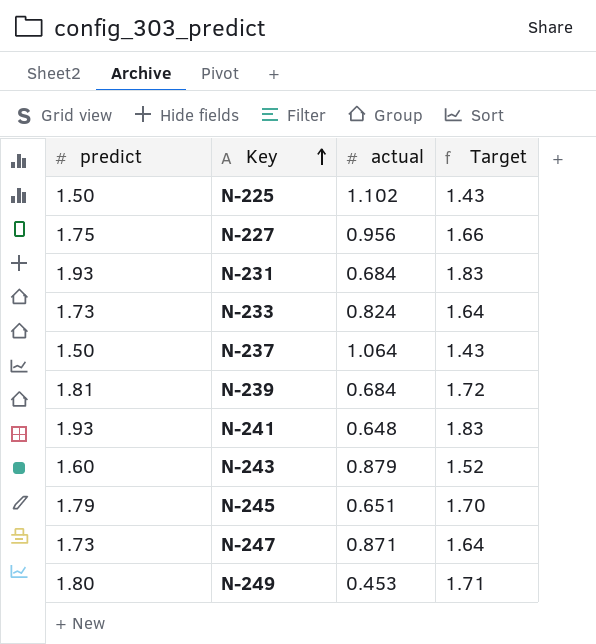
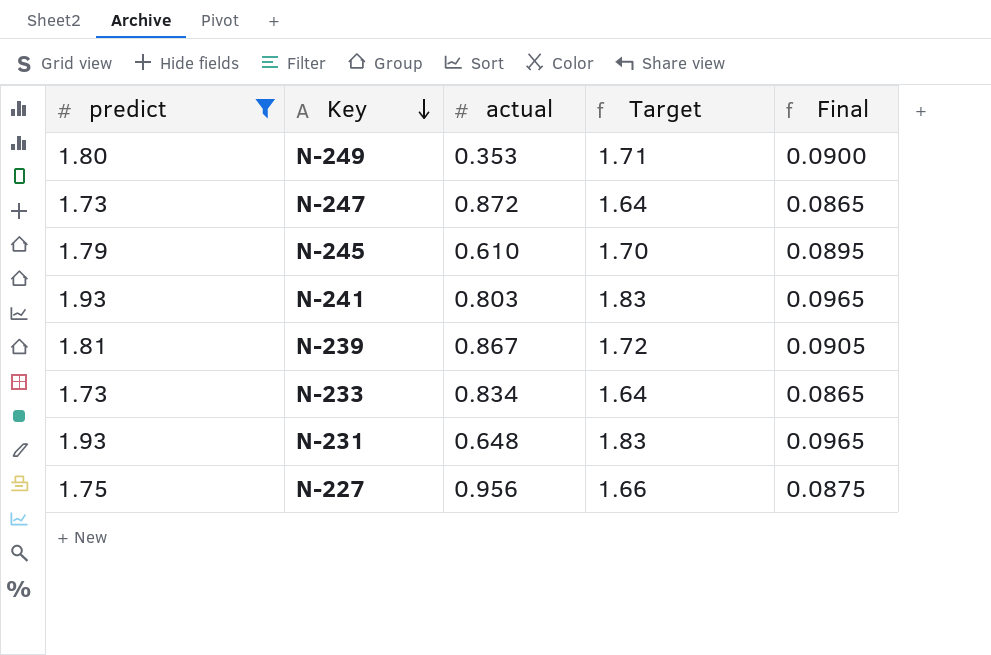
filter: none -> predict >= 1.73
row order: Key ascending -> Key descending
column Final | formula: none -> [predict] * 0.05
N-249 | actual: 0.453 -> 0.353
N-247 | actual: 0.871 -> 0.872
N-245 | actual: 0.651 -> 0.610
N-241 | actual: 0.648 -> 0.803
N-239 | actual: 0.684 -> 0.867
N-233 | actual: 0.824 -> 0.834
N-231 | actual: 0.684 -> 0.648

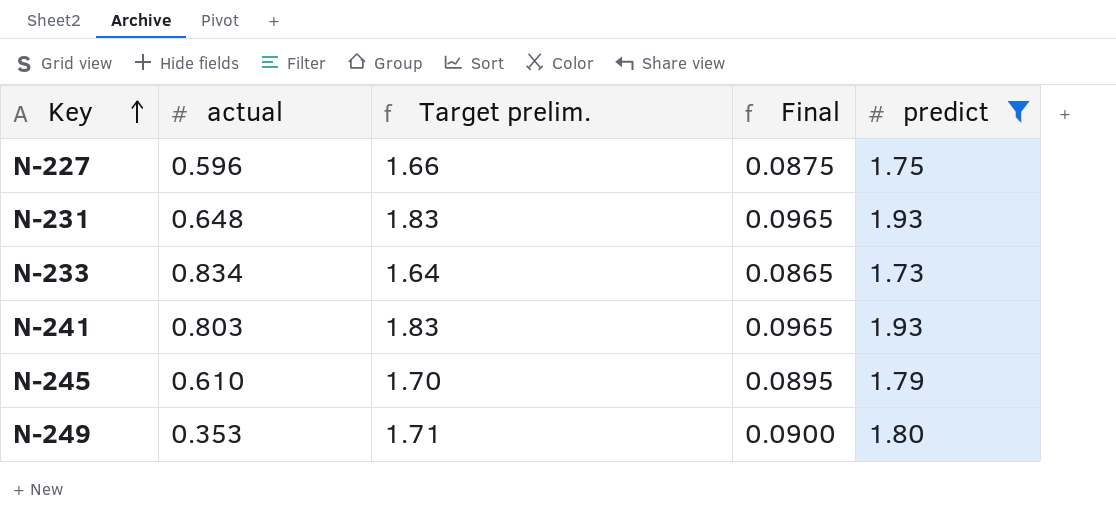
row order: Key descending -> Key ascending
column name: Target -> Target prelim.
column predict | position: 1 -> 5
row N-247: 1.73 | 0.872 | 1.64 | 0.0865 -> none
row N-239: 1.81 | 0.867 | 1.72 | 0.0905 -> none
N-227 | actual: 0.956 -> 0.596

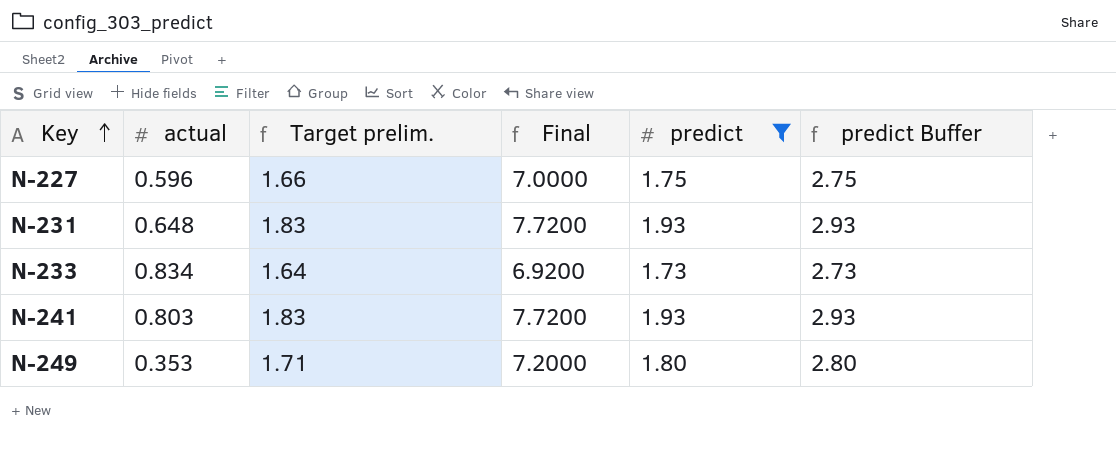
column Final | formula: [predict] * 0.05 -> [predict] * 4
column predict Buffer | formula: none -> [predict] + 1
row N-245: 0.610 | 1.70 | 0.0895 | 1.79 -> none

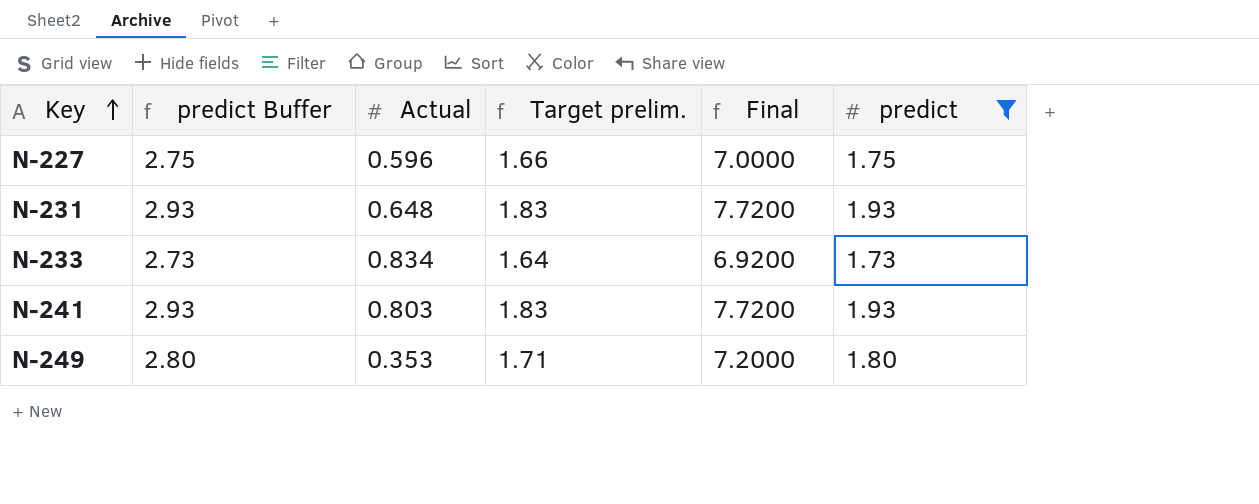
column predict Buffer | position: 6 -> 2
column name: actual -> Actual

